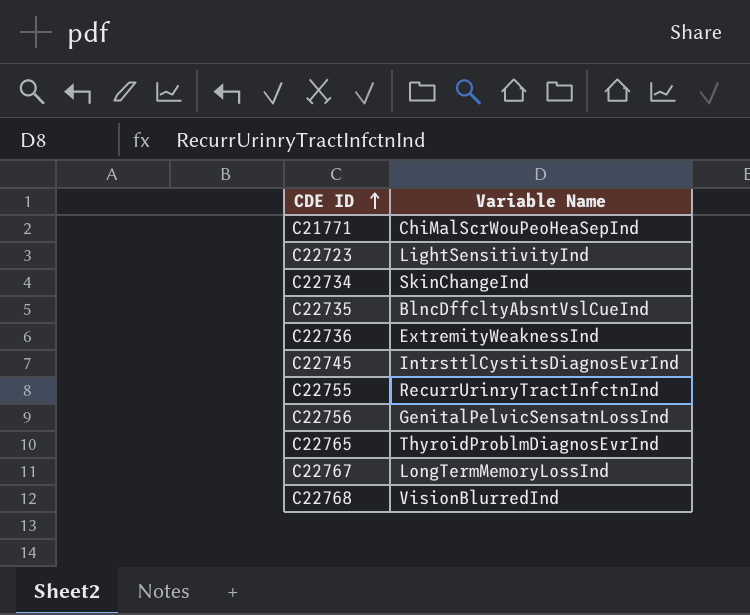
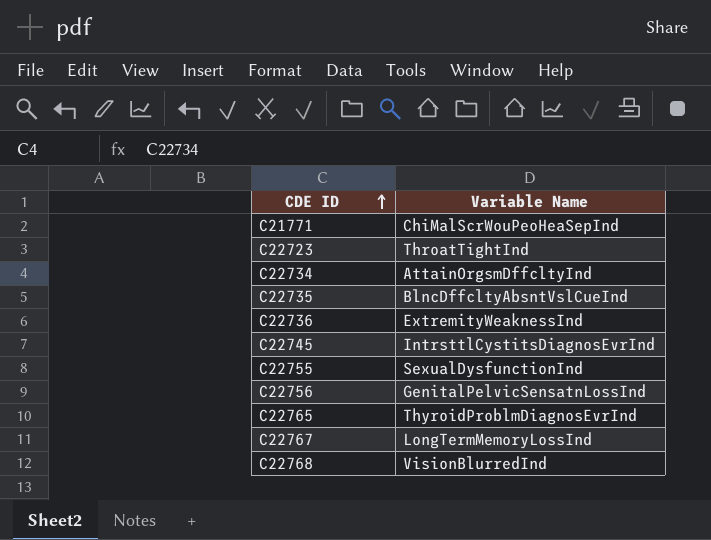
C22723 | Variable Name: LightSensitivityInd -> ThroatTightInd
C22734 | Variable Name: SkinChangeInd -> AttainOrgsmDffcltyInd
C22755 | Variable Name: RecurrUrinryTractInfctnInd -> SexualDysfunctionInd

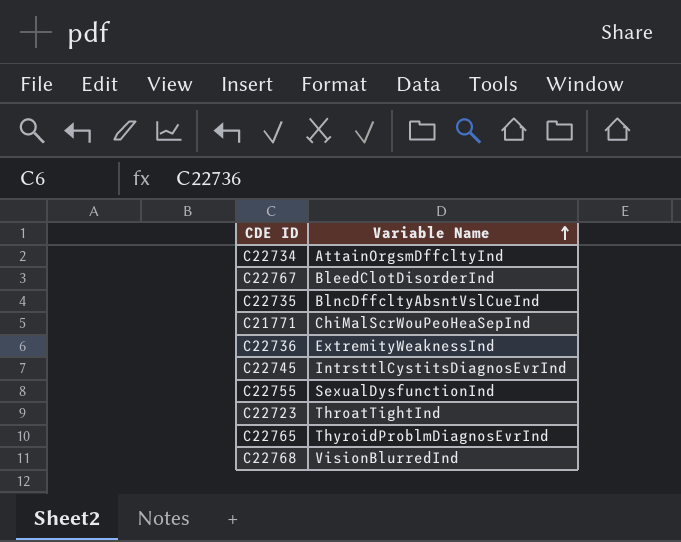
row order: CDE ID ascending -> Variable Name ascending
row C22756: GenitalPelvicSensatnLossInd -> none
C22767 | Variable Name: LongTermMemoryLossInd -> BleedClotDisorderInd

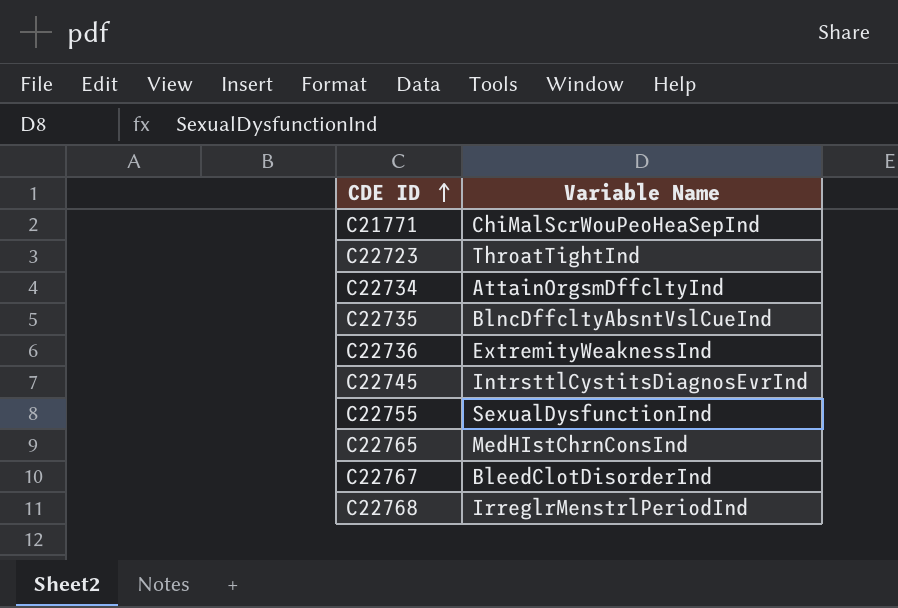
row order: Variable Name ascending -> CDE ID ascending
C22765 | Variable Name: ThyroidProblmDiagnosEvrInd -> MedHIstChrnConsInd
C22768 | Variable Name: VisionBlurredInd -> IrreglrMenstrlPeriodInd

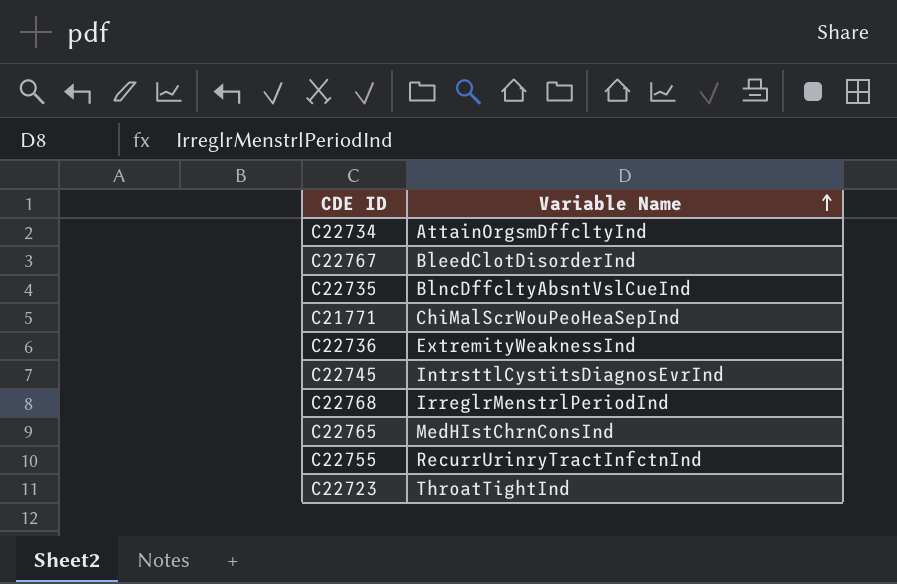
row order: CDE ID ascending -> Variable Name ascending
C22755 | Variable Name: SexualDysfunctionInd -> RecurrUrinryTractInfctnInd

